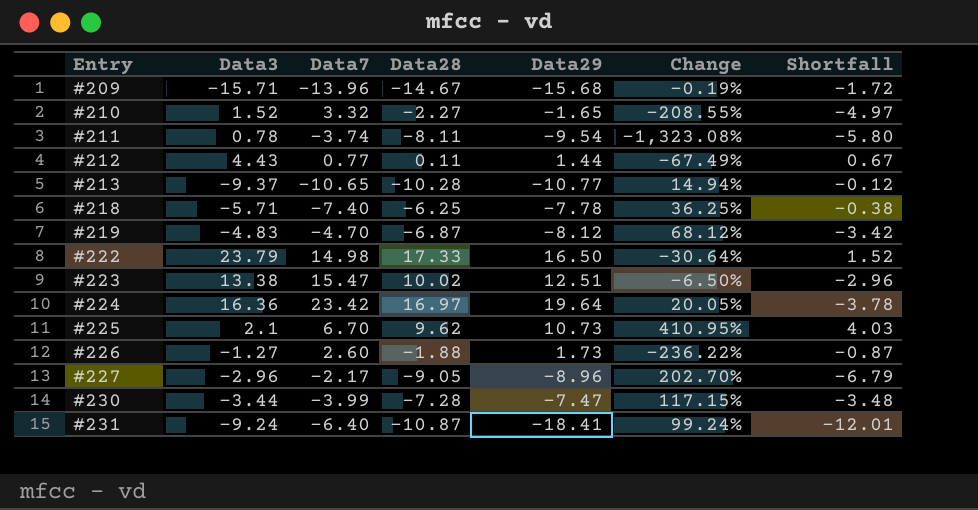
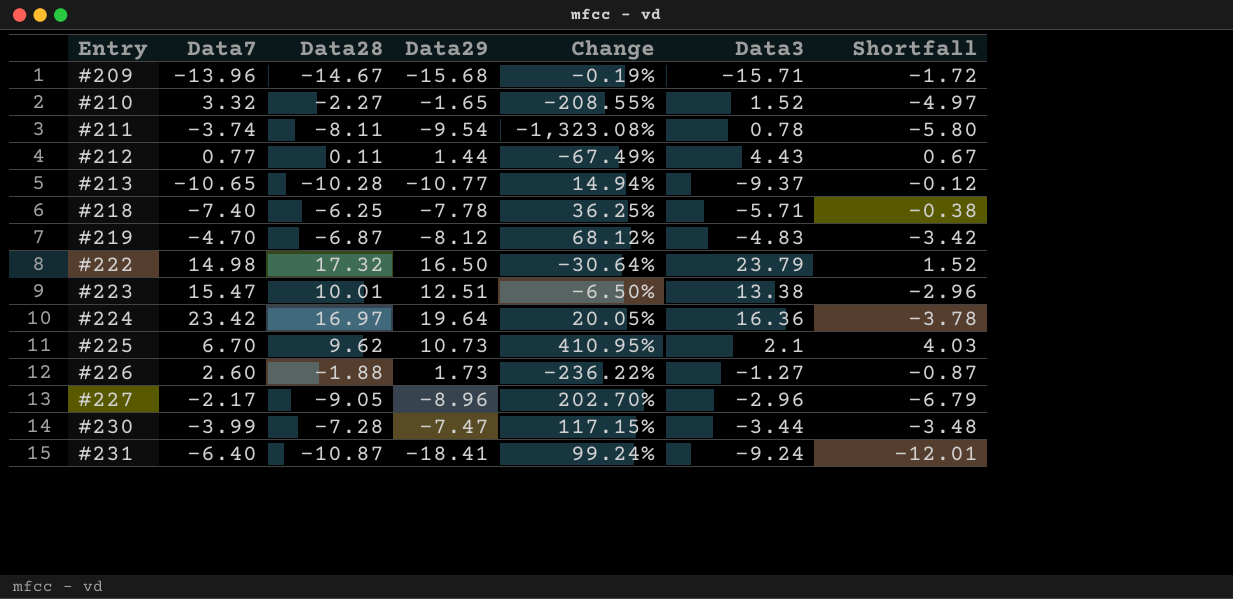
column Data3 | position: 2 -> 6
#222 | Data28: 17.33 -> 17.32
#223 | Data28: 10.02 -> 10.01

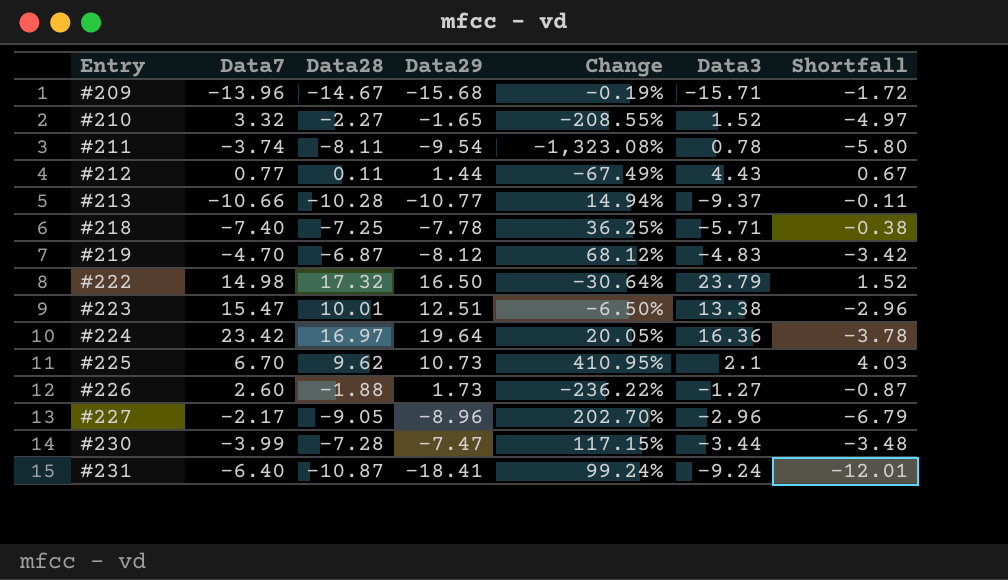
#213 | Data7: -10.65 -> -10.66
#213 | Shortfall: -0.12 -> -0.11
#218 | Data28: -6.25 -> -7.25

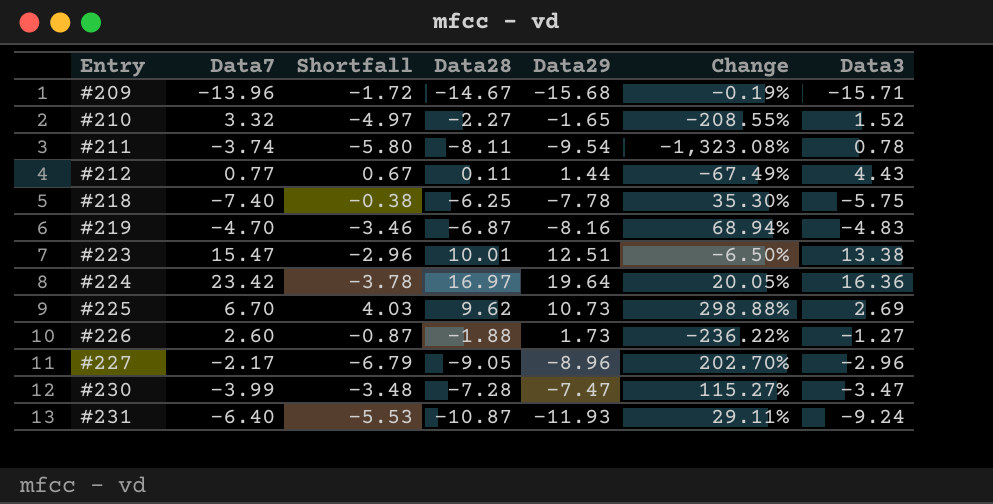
column Shortfall | position: 7 -> 3
row #213: -10.66 | -10.28 | -10.77 | 14.94% | -9.37 | -0.11 -> none
row #222: 14.98 | 17.32 | 16.50 | -30.64% | 23.79 | 1.52 -> none
#218 | Data28: -7.25 -> -6.25
#218 | Change: 36.25% -> 35.30%
#218 | Data3: -5.71 -> -5.75
#219 | Shortfall: -3.42 -> -3.46
#219 | Data29: -8.12 -> -8.16
#219 | Change: 68.12% -> 68.94%
#225 | Change: 410.95% -> 298.88%
#225 | Data3: 2.1 -> 2.69
#230 | Change: 117.15% -> 115.27%
#230 | Data3: -3.44 -> -3.47
#231 | Shortfall: -12.01 -> -5.53
#231 | Data29: -18.41 -> -11.93
#231 | Change: 99.24% -> 29.11%

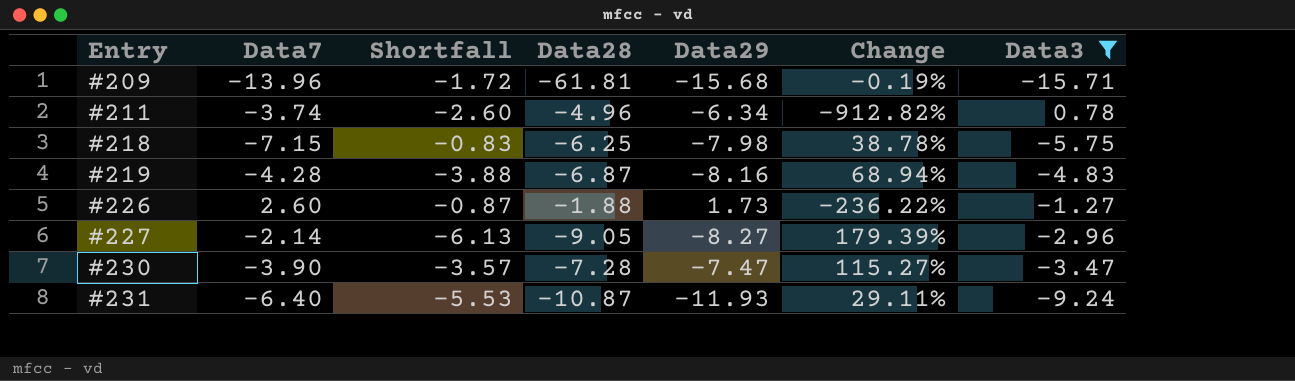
filter: none -> Data3 <= 0.78
#209 | Data28: -14.67 -> -61.81
#211 | Shortfall: -5.80 -> -2.60
#211 | Data28: -8.11 -> -4.96
#211 | Data29: -9.54 -> -6.34
#211 | Change: -1,323.08% -> -912.82%
#218 | Data7: -7.40 -> -7.15
#218 | Shortfall: -0.38 -> -0.83
#218 | Data29: -7.78 -> -7.98
#218 | Change: 35.30% -> 38.78%
#219 | Data7: -4.70 -> -4.28
#219 | Shortfall: -3.46 -> -3.88
#227 | Data7: -2.17 -> -2.14
#227 | Shortfall: -6.79 -> -6.13
#227 | Data29: -8.96 -> -8.27
#227 | Change: 202.70% -> 179.39%
#230 | Data7: -3.99 -> -3.90
#230 | Shortfall: -3.48 -> -3.57

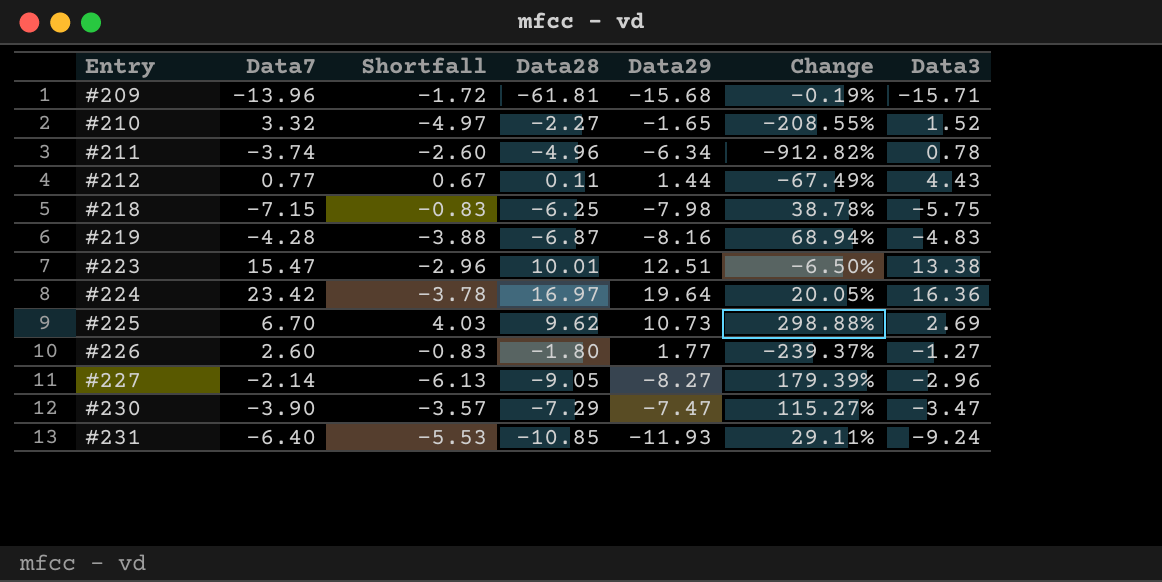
filter: Data3 <= 0.78 -> none
#226 | Shortfall: -0.87 -> -0.83
#226 | Data28: -1.88 -> -1.80
#226 | Data29: 1.73 -> 1.77
#226 | Change: -236.22% -> -239.37%
#230 | Data28: -7.28 -> -7.29
#231 | Data28: -10.87 -> -10.85

